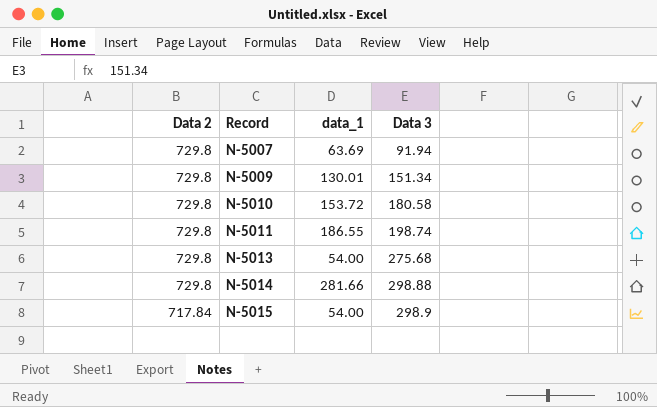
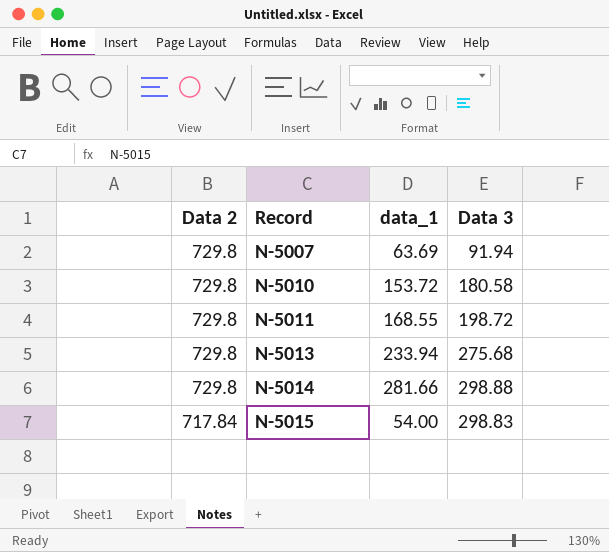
row N-5009: 729.8 | 130.01 | 151.34 -> none
N-5011 | data_1: 186.55 -> 168.55
N-5011 | Data 3: 198.74 -> 198.72
N-5013 | data_1: 54.00 -> 233.94
N-5015 | Data 3: 298.9 -> 298.83

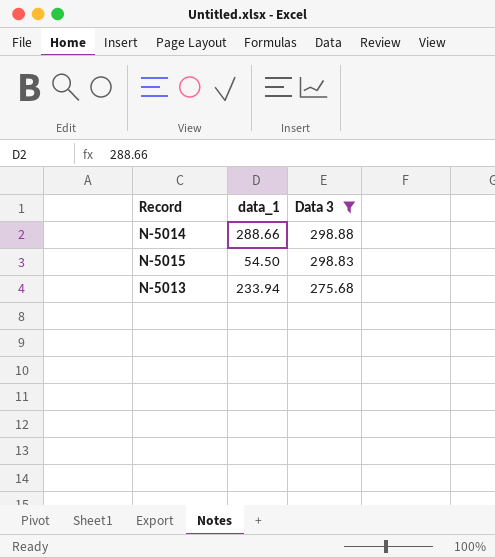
filter: none -> Data 3 >= 275.68
row order: Data 2 descending -> Data 3 descending
column Data 2 | position: 1 -> none
N-5014 | data_1: 281.66 -> 288.66
N-5015 | data_1: 54.00 -> 54.50

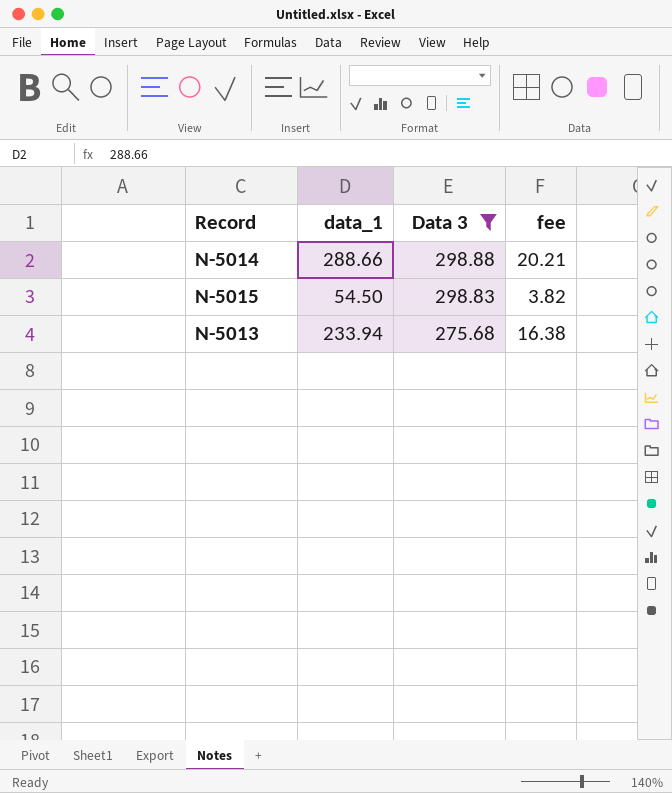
column fee | formula: none -> [data_1] * 0.07

